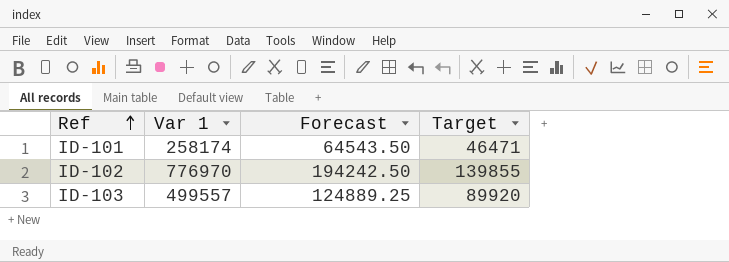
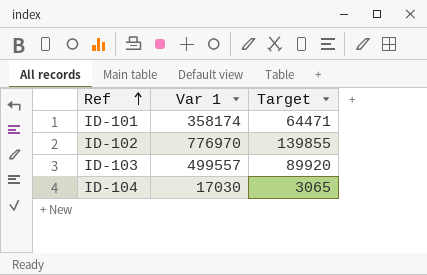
column Forecast | formula: [Var 1] * 0.25 -> none
ID-101 | Var 1: 258174 -> 358174
ID-101 | Target: 46471 -> 64471
row ID-104: none -> 17030 | 3065

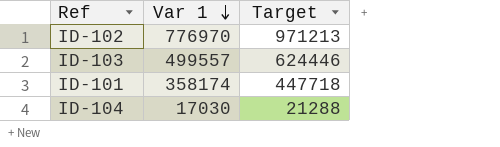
row order: Ref ascending -> Var 1 descending
column Target | formula: [Var 1] * 0.18 -> [Var 1] * 1.25

